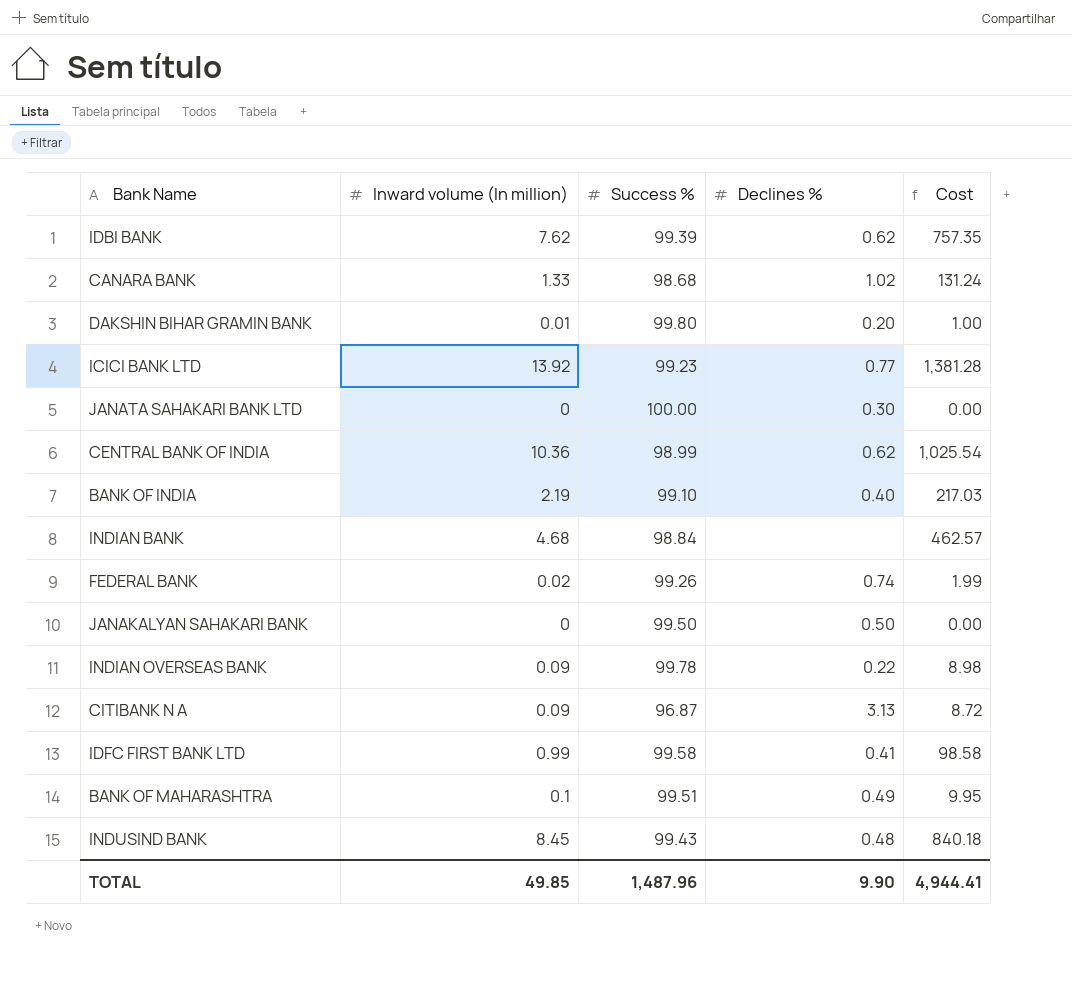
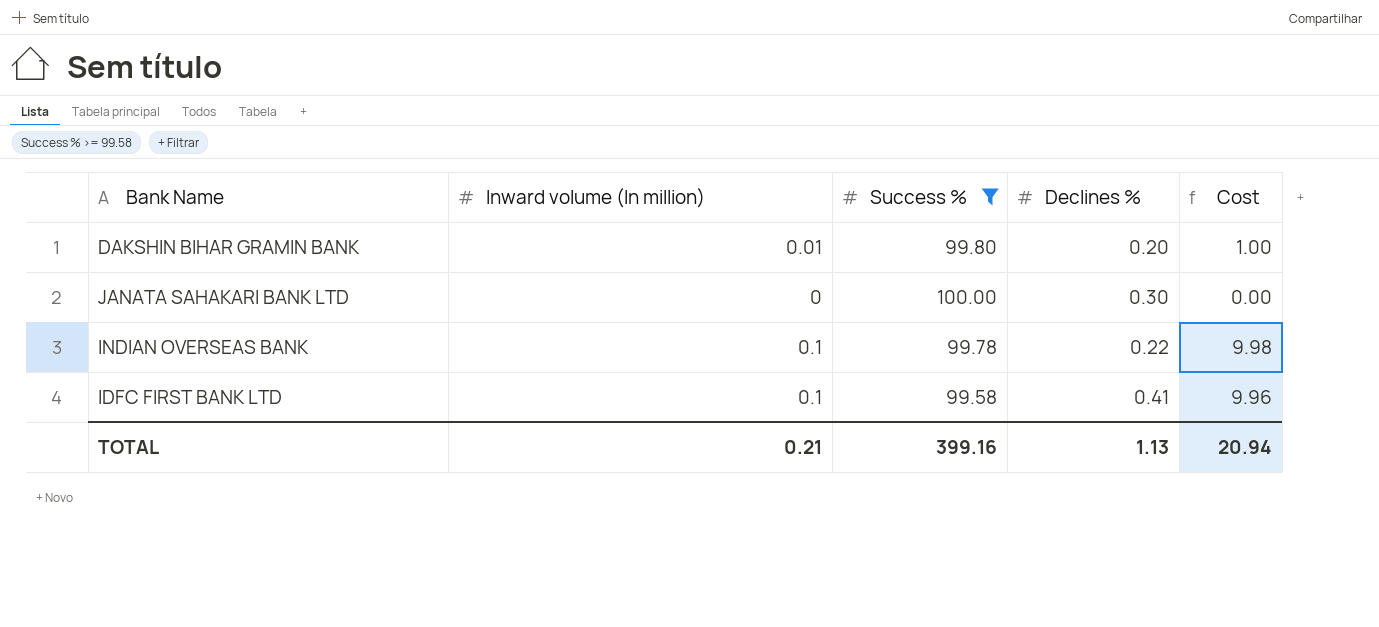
filter: none -> Success % >= 99.58
INDIAN OVERSEAS BANK | Inward volume (In million): 0.09 -> 0.1
INDIAN OVERSEAS BANK | Cost: 8.98 -> 9.98
IDFC FIRST BANK LTD | Inward volume (In million): 0.99 -> 0.1
IDFC FIRST BANK LTD | Cost: 98.58 -> 9.96
TOTAL | Inward volume (In million): 49.85 -> 0.21
TOTAL | Success %: 1,487.96 -> 399.16
TOTAL | Declines %: 9.90 -> 1.13
TOTAL | Cost: 4,944.41 -> 20.94

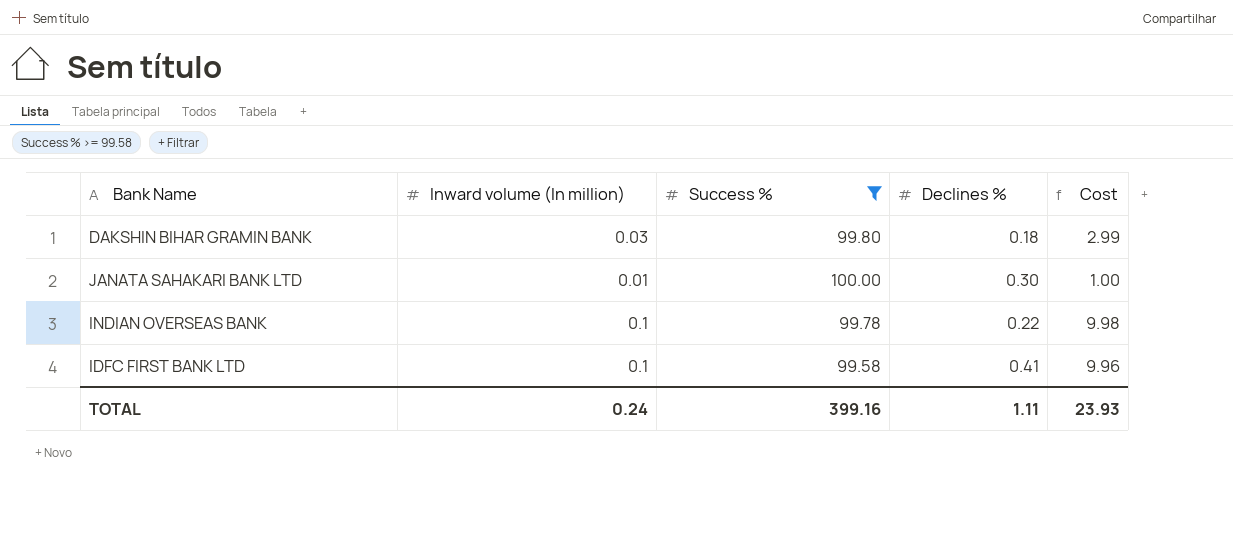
DAKSHIN BIHAR GRAMIN BANK | Inward volume (In million): 0.01 -> 0.03
DAKSHIN BIHAR GRAMIN BANK | Declines %: 0.20 -> 0.18
DAKSHIN BIHAR GRAMIN BANK | Cost: 1.00 -> 2.99
JANATA SAHAKARI BANK LTD | Inward volume (In million): 0 -> 0.01
JANATA SAHAKARI BANK LTD | Cost: 0.00 -> 1.00
TOTAL | Inward volume (In million): 0.21 -> 0.24
TOTAL | Declines %: 1.13 -> 1.11
TOTAL | Cost: 20.94 -> 23.93

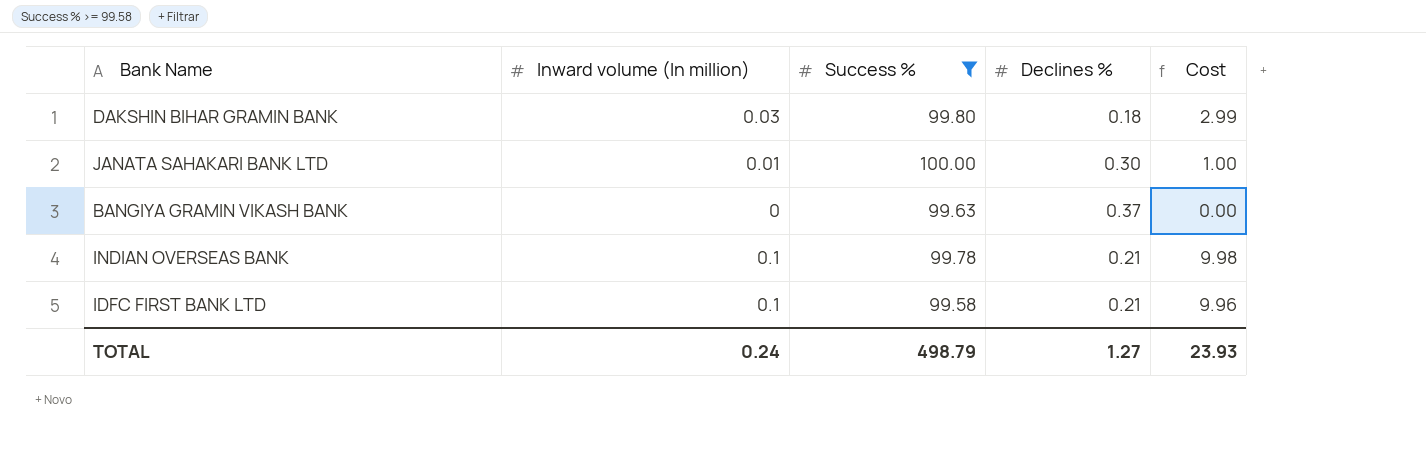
row BANGIYA GRAMIN VIKASH BANK: none -> 0 | 99.63 | 0.37 | 0.00
INDIAN OVERSEAS BANK | Declines %: 0.22 -> 0.21
IDFC FIRST BANK LTD | Declines %: 0.41 -> 0.21
TOTAL | Success %: 399.16 -> 498.79
TOTAL | Declines %: 1.11 -> 1.27

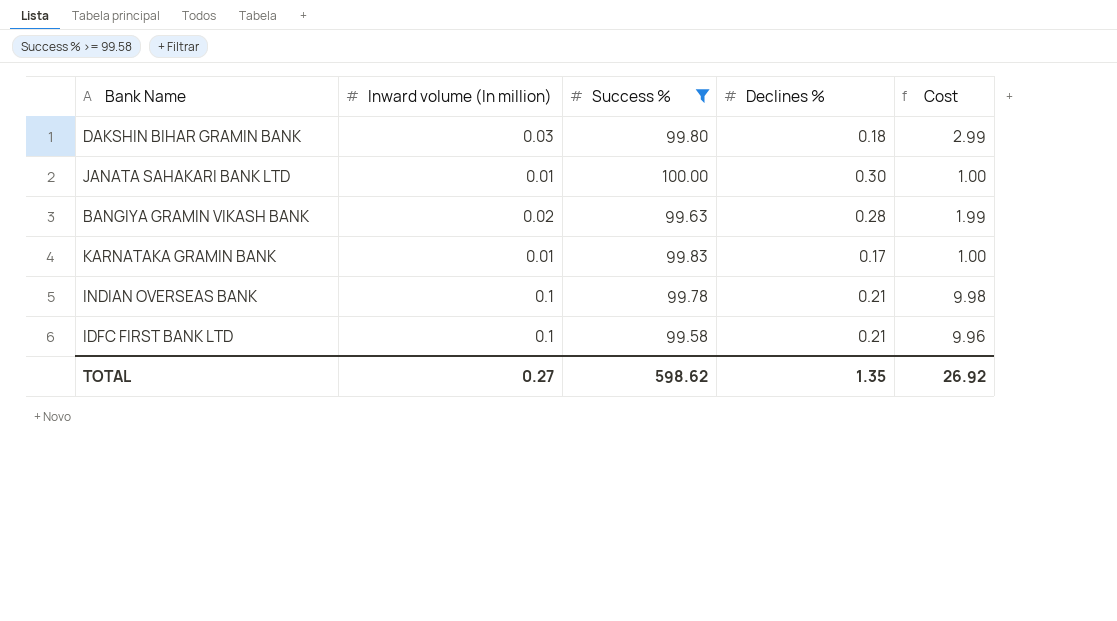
BANGIYA GRAMIN VIKASH BANK | Inward volume (In million): 0 -> 0.02
BANGIYA GRAMIN VIKASH BANK | Declines %: 0.37 -> 0.28
BANGIYA GRAMIN VIKASH BANK | Cost: 0.00 -> 1.99
row KARNATAKA GRAMIN BANK: none -> 0.01 | 99.83 | 0.17 | 1.00
TOTAL | Inward volume (In million): 0.24 -> 0.27
TOTAL | Success %: 498.79 -> 598.62
TOTAL | Declines %: 1.27 -> 1.35
TOTAL | Cost: 23.93 -> 26.92

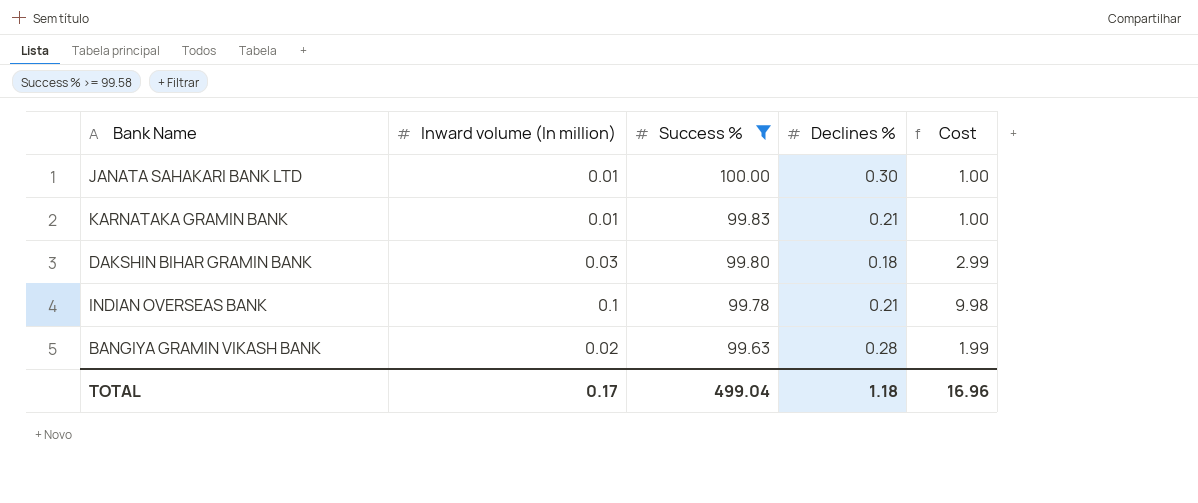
row order: none -> Success % descending
row IDFC FIRST BANK LTD: 0.1 | 99.58 | 0.21 | 9.96 -> none
KARNATAKA GRAMIN BANK | Declines %: 0.17 -> 0.21
TOTAL | Inward volume (In million): 0.27 -> 0.17
TOTAL | Success %: 598.62 -> 499.04
TOTAL | Declines %: 1.35 -> 1.18
TOTAL | Cost: 26.92 -> 16.96

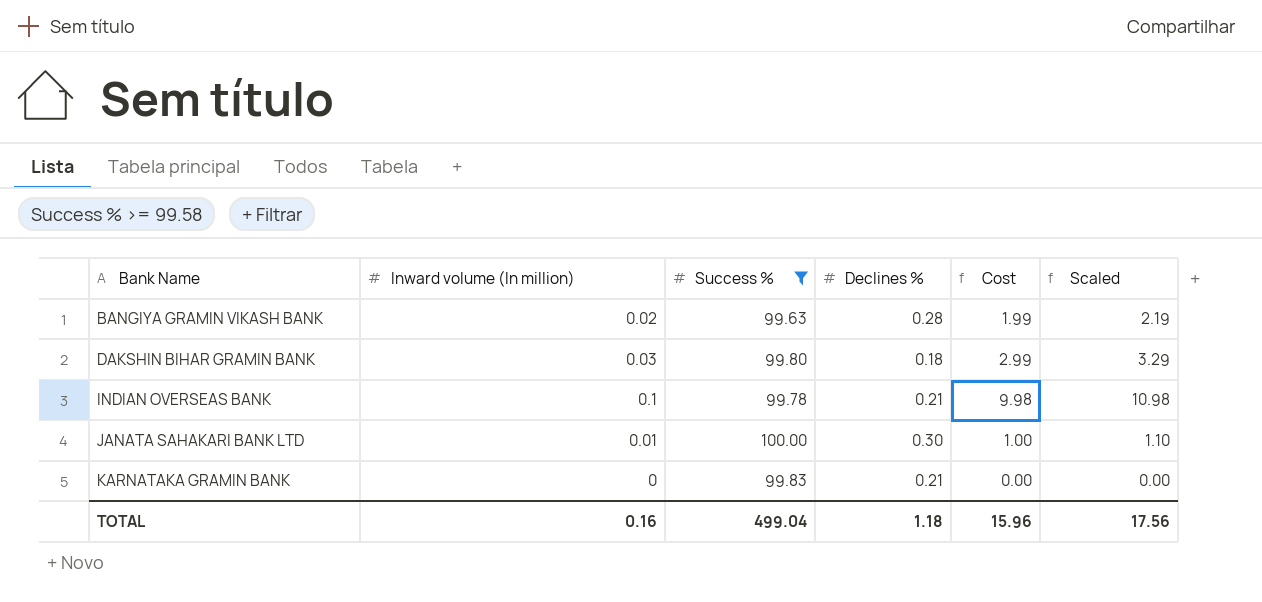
row order: Success % descending -> Bank Name ascending
column Scaled | formula: none -> [Cost] * 1.1
KARNATAKA GRAMIN BANK | Inward volume (In million): 0.01 -> 0
KARNATAKA GRAMIN BANK | Cost: 1.00 -> 0.00
TOTAL | Inward volume (In million): 0.17 -> 0.16
TOTAL | Cost: 16.96 -> 15.96

